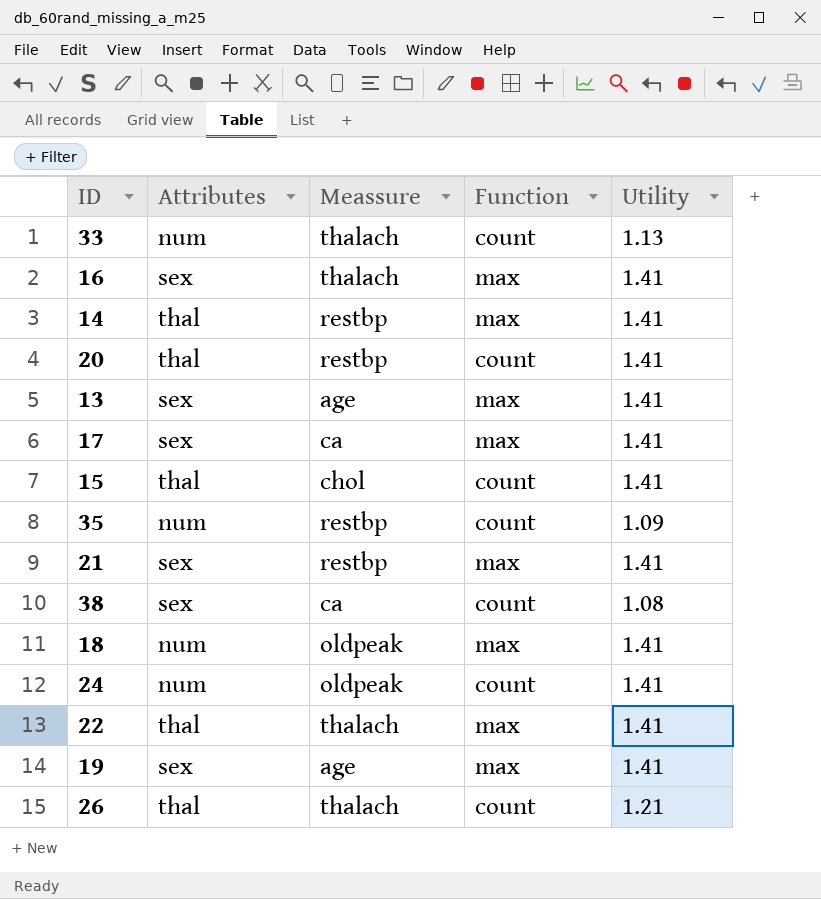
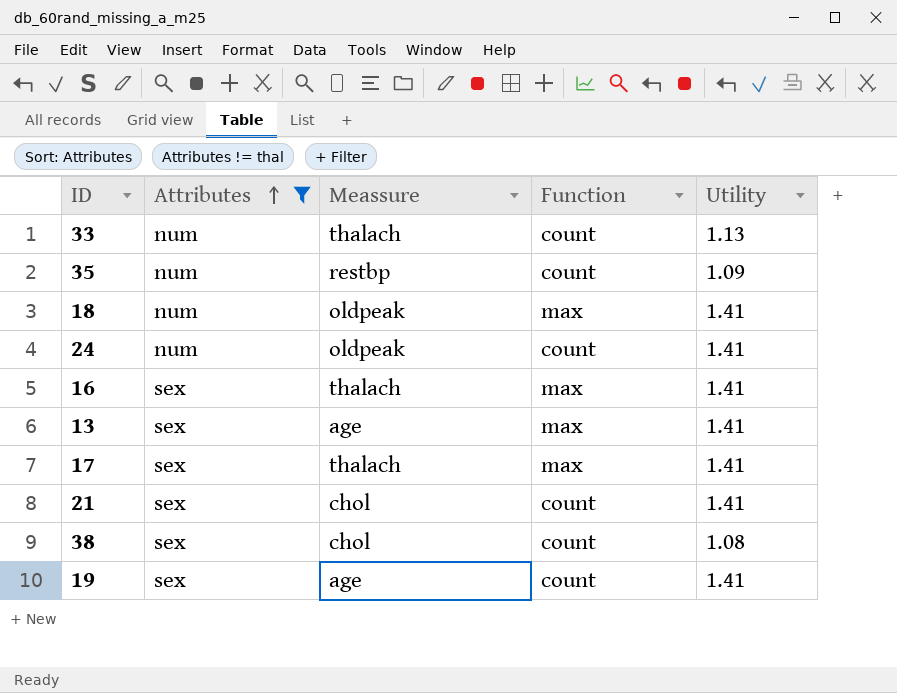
filter: none -> Attributes != thal
row order: none -> Attributes ascending
17 | Meassure: ca -> thalach
21 | Meassure: restbp -> chol
21 | Function: max -> count
38 | Meassure: ca -> chol
19 | Function: max -> count

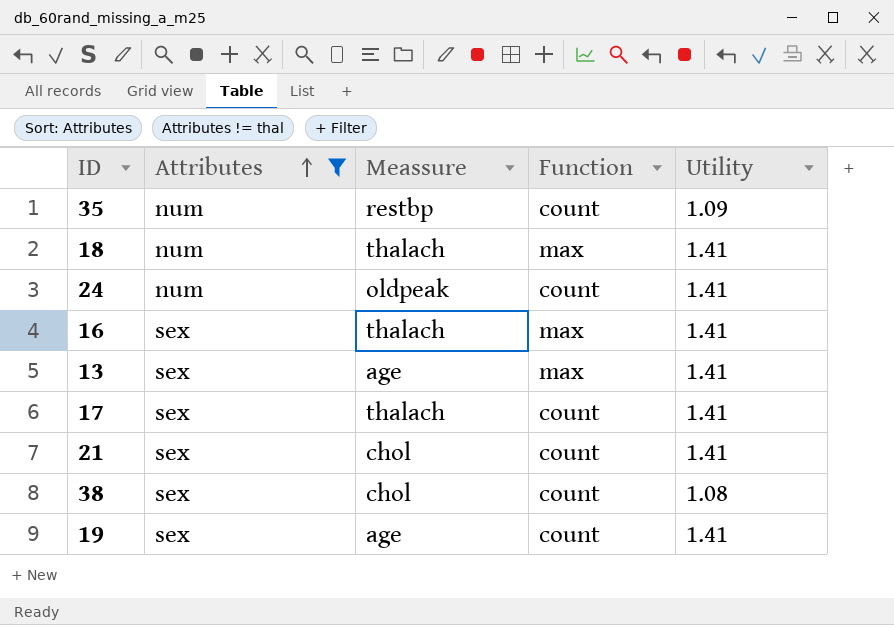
row 33: num | thalach | count | 1.13 -> none
18 | Meassure: oldpeak -> thalach
17 | Function: max -> count

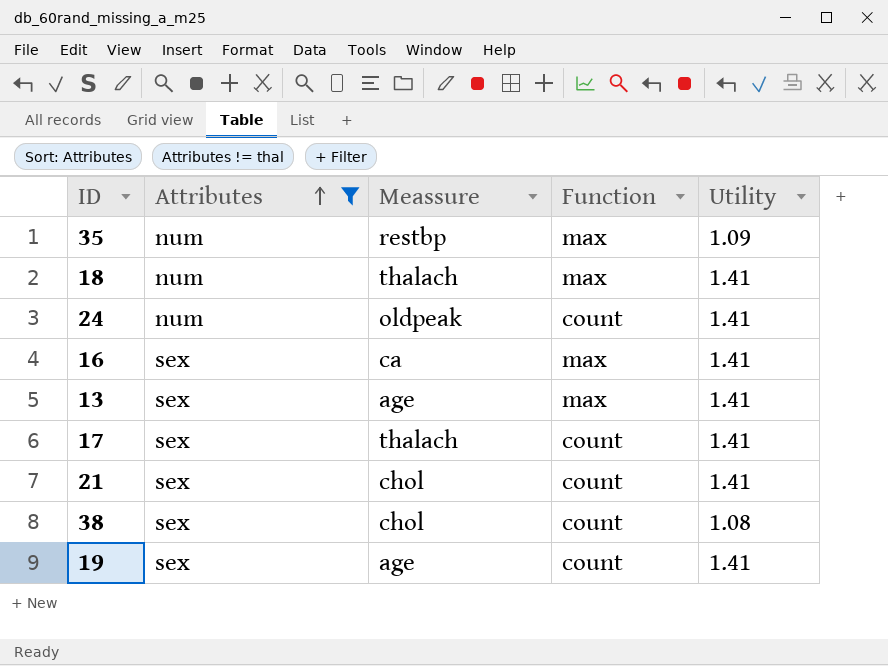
35 | Function: count -> max
16 | Meassure: thalach -> ca

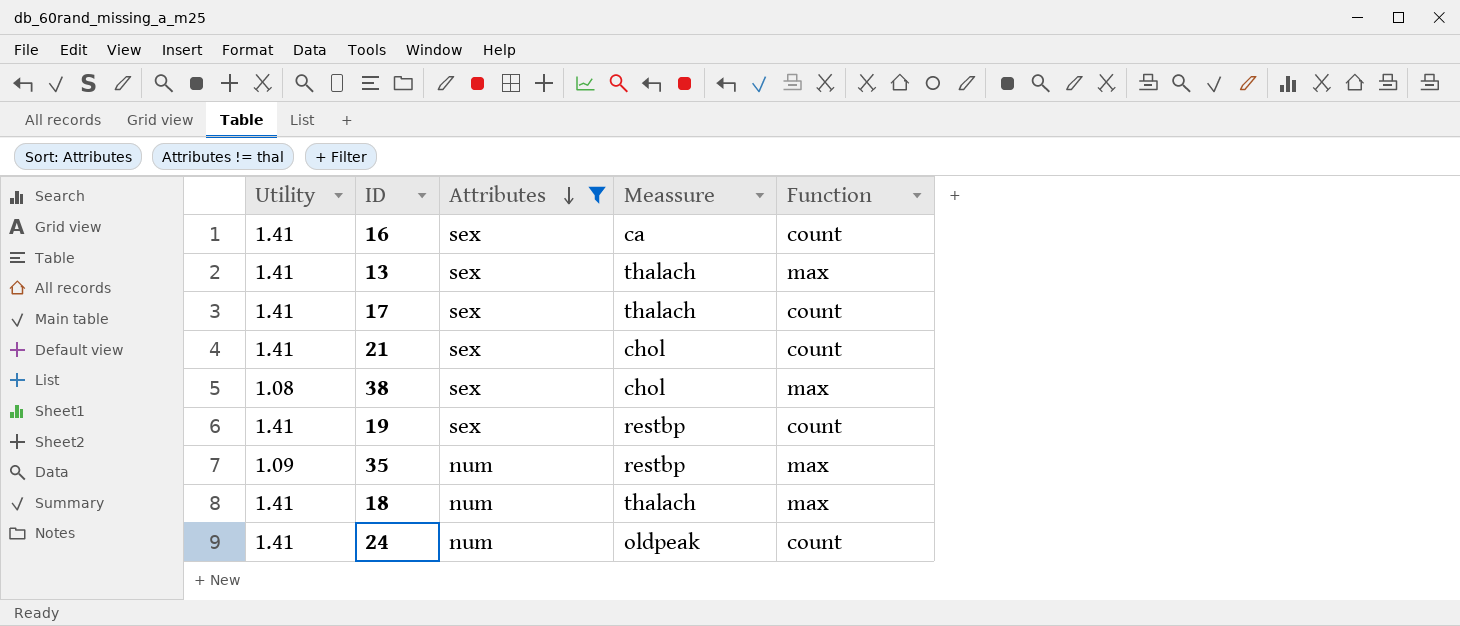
row order: Attributes ascending -> Attributes descending
column Utility | position: 5 -> 1
16 | Function: max -> count
13 | Meassure: age -> thalach
38 | Function: count -> max
19 | Meassure: age -> restbp

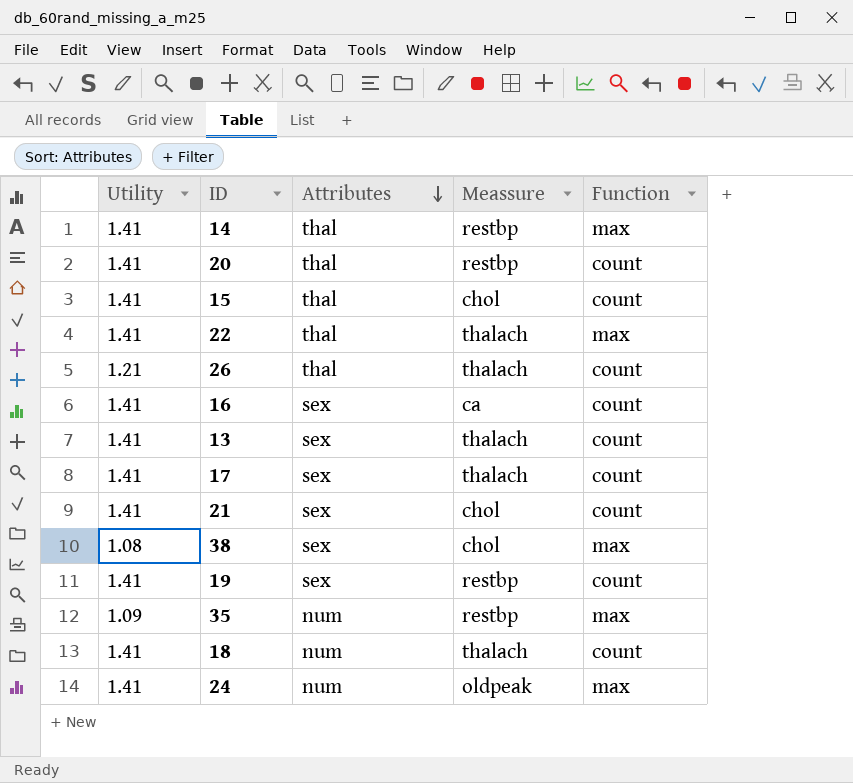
filter: Attributes != thal -> none
13 | Function: max -> count
18 | Function: max -> count
24 | Function: count -> max

